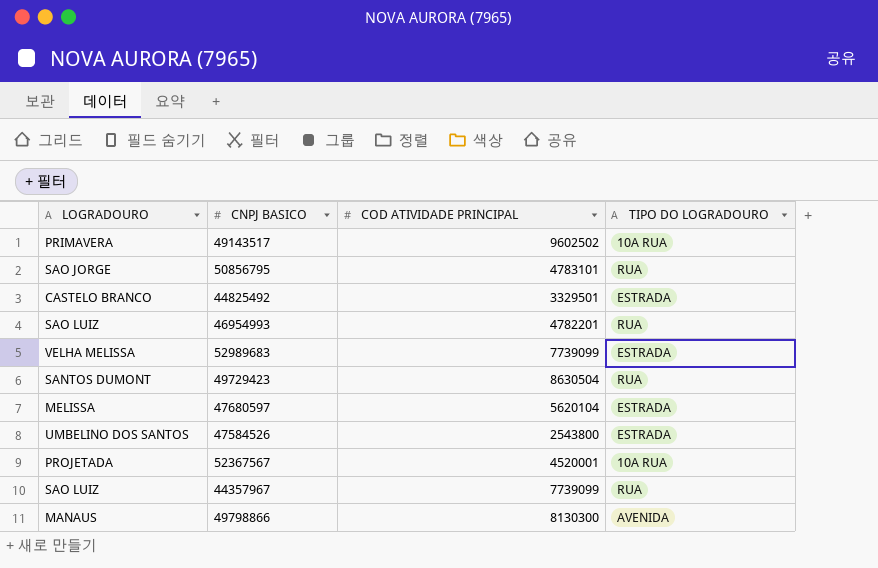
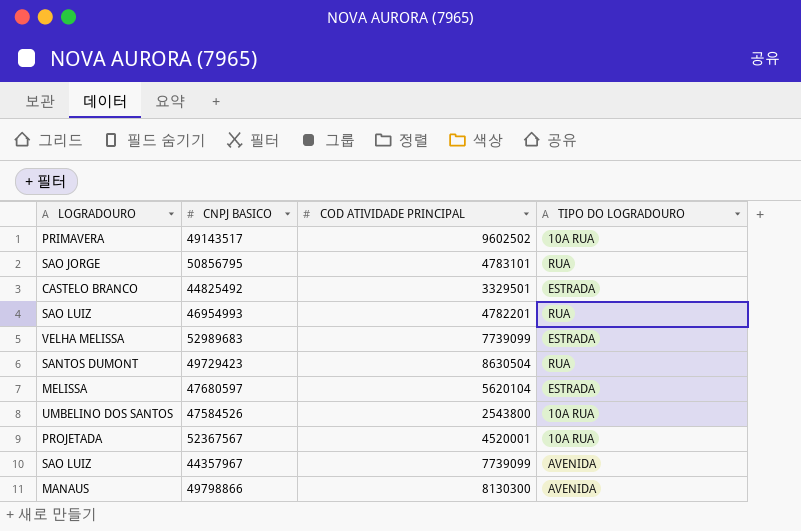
47584526 | TIPO DO LOGRADOURO: ESTRADA -> 10A RUA
44357967 | TIPO DO LOGRADOURO: RUA -> AVENIDA

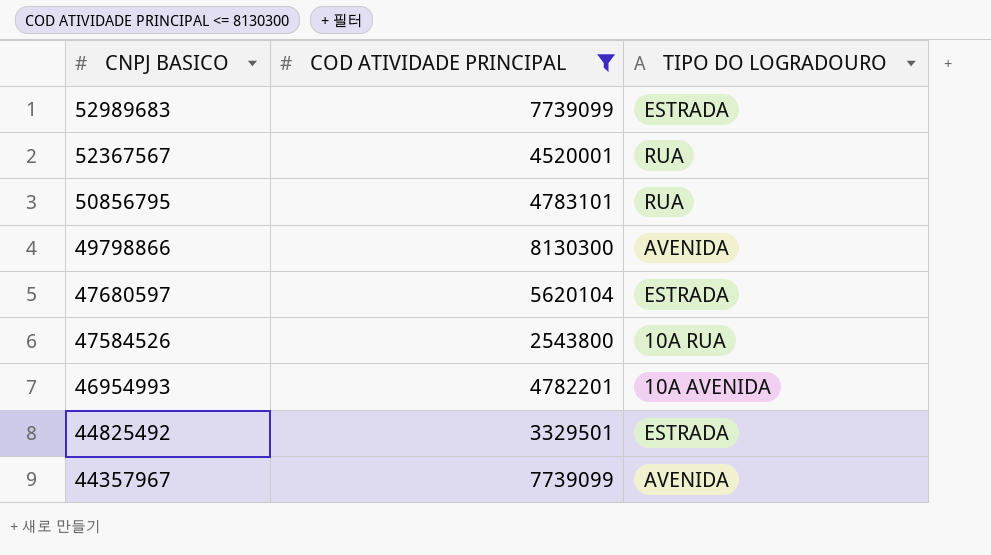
filter: none -> COD ATIVIDADE PRINCIPAL <= 8130300
row order: none -> CNPJ BASICO descending
column LOGRADOURO | position: 1 -> none
52367567 | TIPO DO LOGRADOURO: 10A RUA -> RUA
46954993 | TIPO DO LOGRADOURO: RUA -> 10A AVENIDA

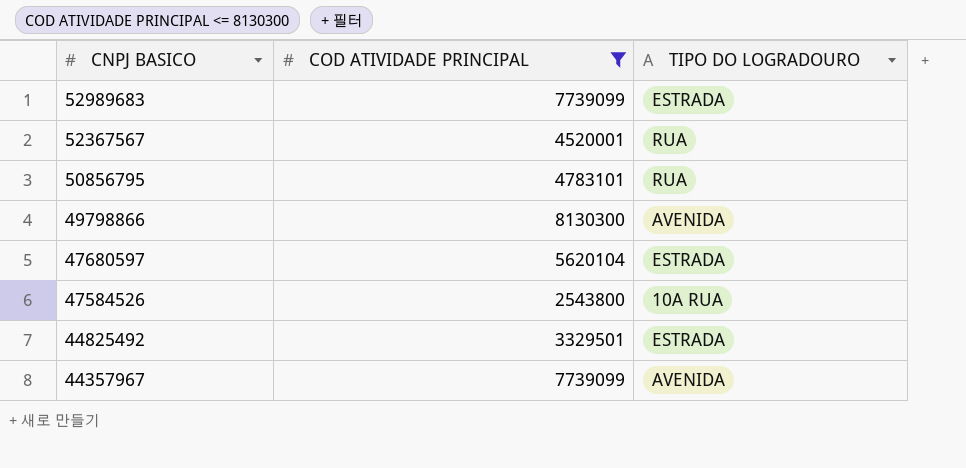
row 46954993: 4782201 | 10A AVENIDA -> none

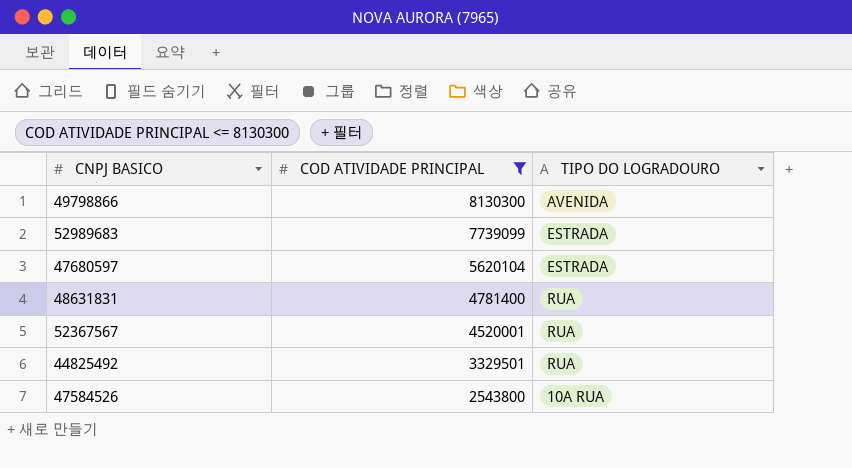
row order: CNPJ BASICO descending -> COD ATIVIDADE PRINCIPAL descending
row 50856795: 4783101 | RUA -> none
row 44357967: 7739099 | AVENIDA -> none
row 48631831: none -> 4781400 | RUA
44825492 | TIPO DO LOGRADOURO: ESTRADA -> RUA

